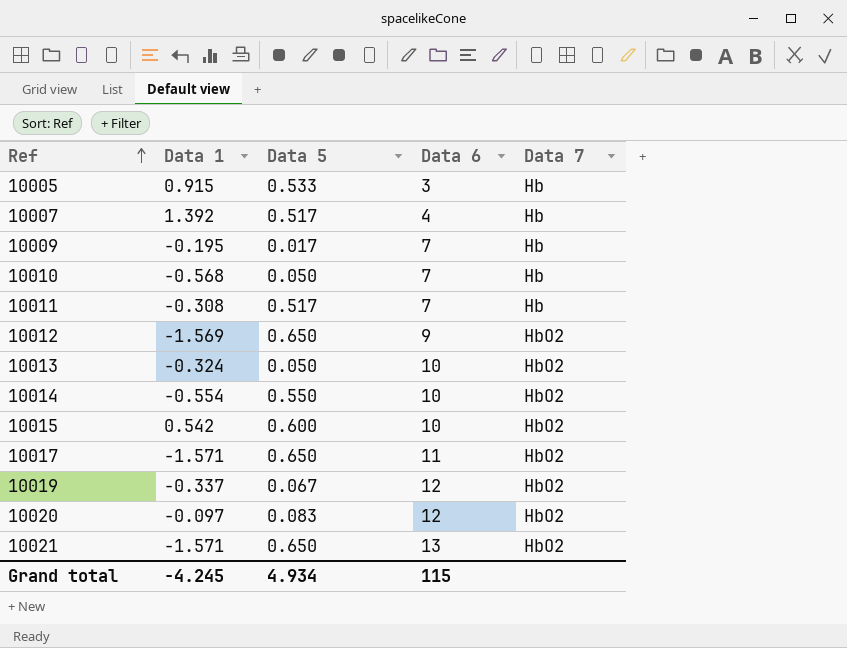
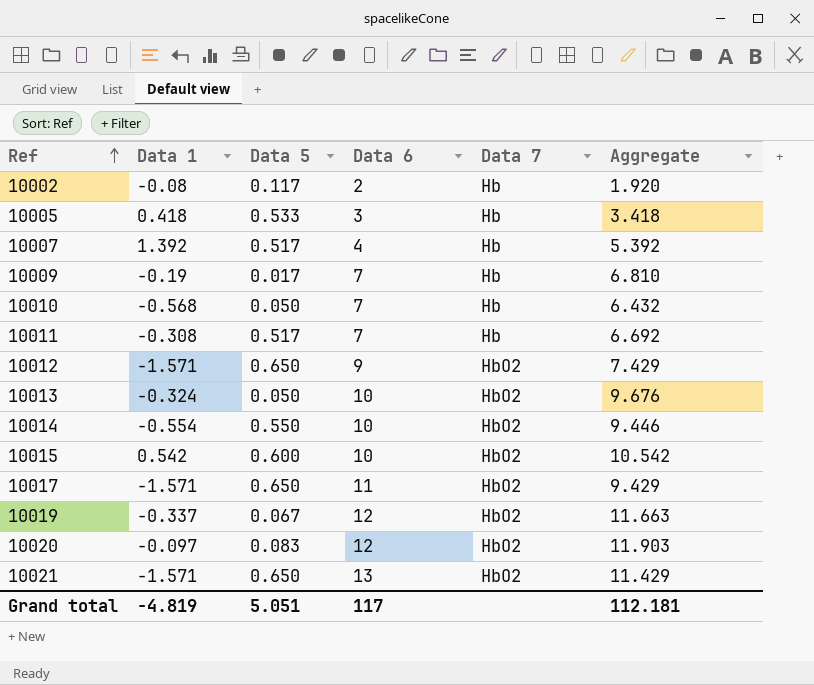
column Aggregate | formula: none -> [Data 1] + [Data 6]
row 10002: none -> -0.08 | 0.117 | 2 | Hb | 1.920
10005 | Data 1: 0.915 -> 0.418
10009 | Data 1: -0.195 -> -0.19
10012 | Data 1: -1.569 -> -1.571
Grand total | Data 1: -4.245 -> -4.819
Grand total | Data 5: 4.934 -> 5.051
Grand total | Data 6: 115 -> 117

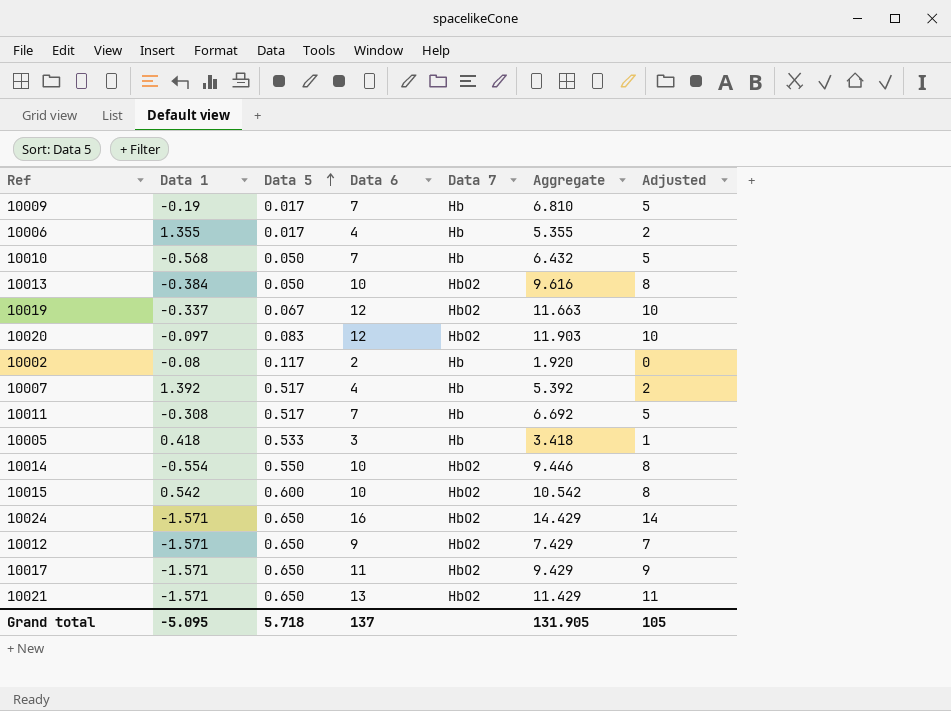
row order: Ref ascending -> Data 5 ascending
column Adjusted | formula: none -> [Data 6] - 2
row 10006: none -> 1.355 | 0.017 | 4 | Hb | 5.355 | 2
10013 | Data 1: -0.324 -> -0.384
10013 | Aggregate: 9.676 -> 9.616
row 10024: none -> -1.571 | 0.650 | 16 | HbO2 | 14.429 | 14
Grand total | Data 1: -4.819 -> -5.095
Grand total | Data 5: 5.051 -> 5.718
Grand total | Data 6: 117 -> 137
Grand total | Aggregate: 112.181 -> 131.905

